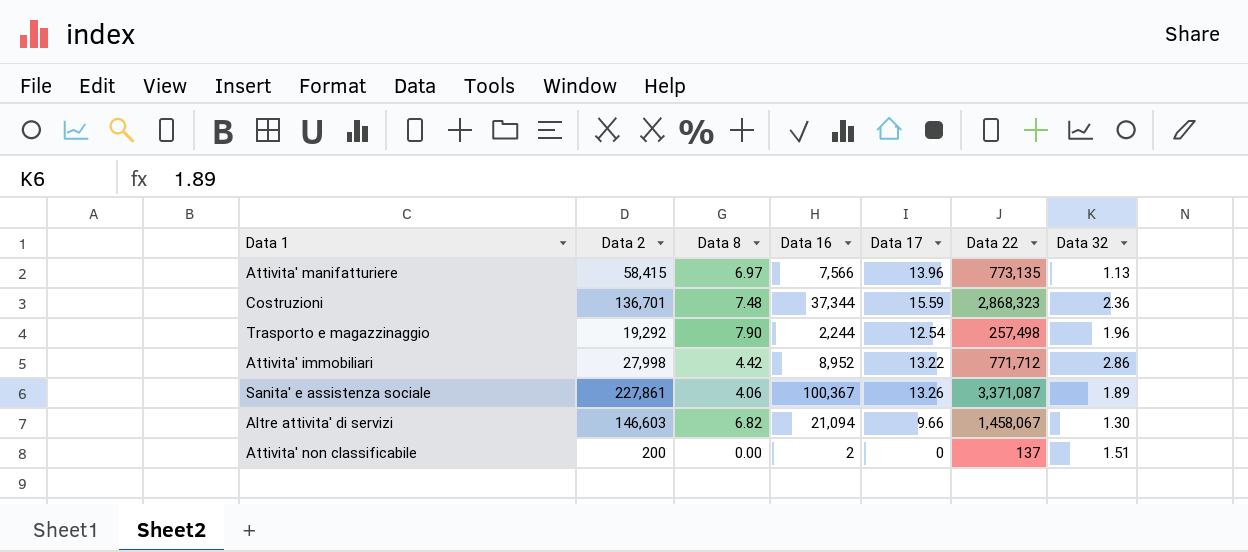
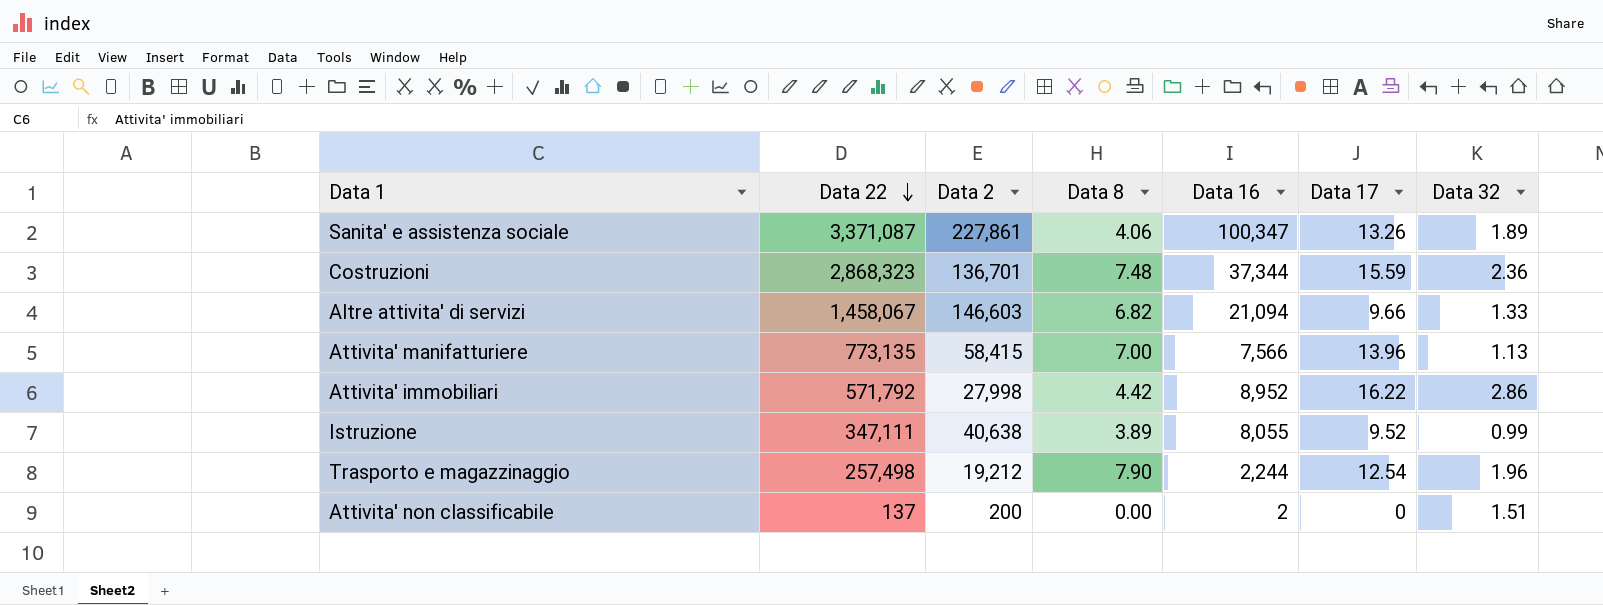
row order: none -> Data 22 descending
column Data 22 | position: 6 -> 2
Sanita' e assistenza sociale | Data 16: 100,367 -> 100,347
Altre attivita' di servizi | Data 32: 1.30 -> 1.33
Attivita' manifatturiere | Data 8: 6.97 -> 7.00
Attivita' immobiliari | Data 22: 771,712 -> 571,792
Attivita' immobiliari | Data 17: 13.22 -> 16.22
row Istruzione: none -> 347,111 | 40,638 | 3.89 | 8,055 | 9.52 | 0.99
Trasporto e magazzinaggio | Data 2: 19,292 -> 19,212

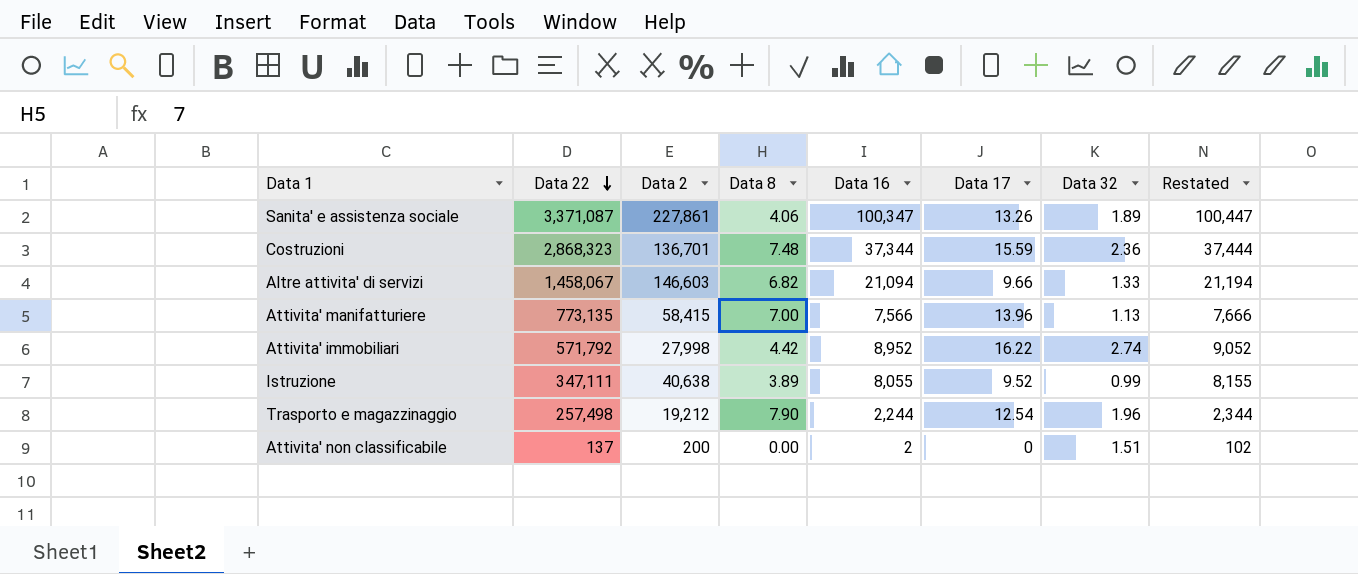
column Restated | formula: none -> [Data 16] + 100
Attivita' immobiliari | Data 32: 2.86 -> 2.74

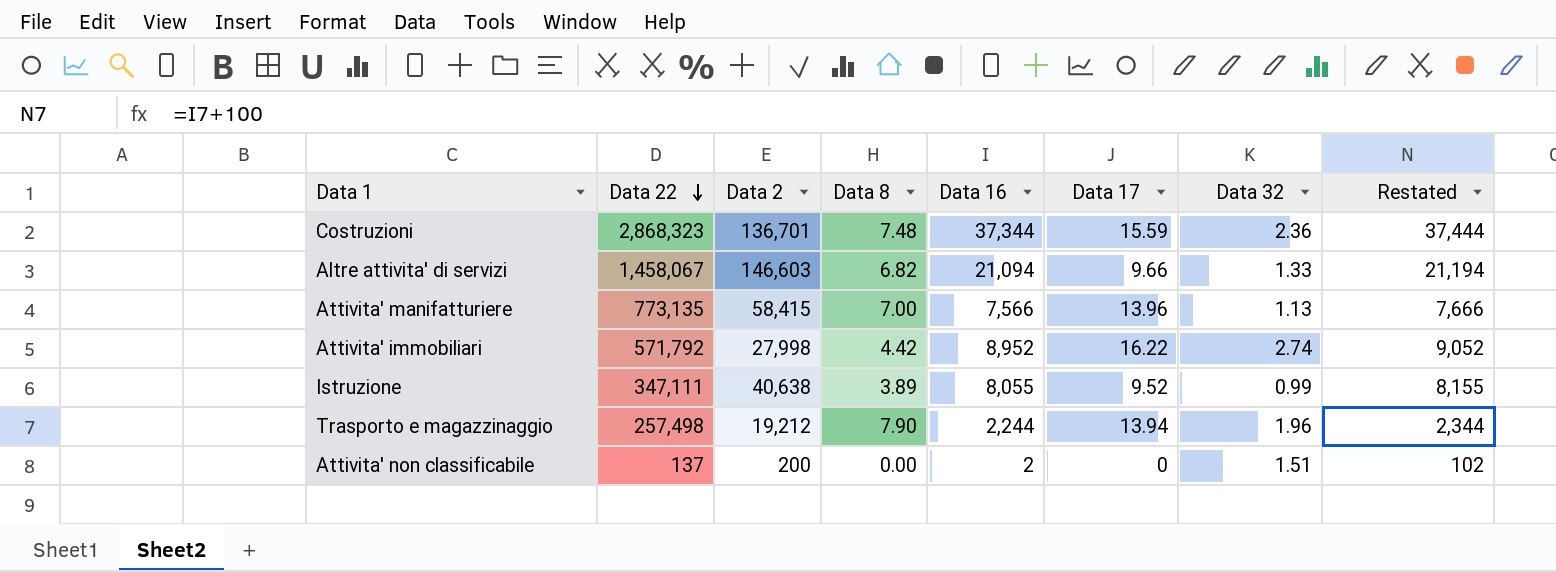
row Sanita' e assistenza sociale: 3,371,087 | 227,861 | 4.06 | 100,347 | 13.26 | 1.89 | 100,447 -> none
Trasporto e magazzinaggio | Data 17: 12.54 -> 13.94

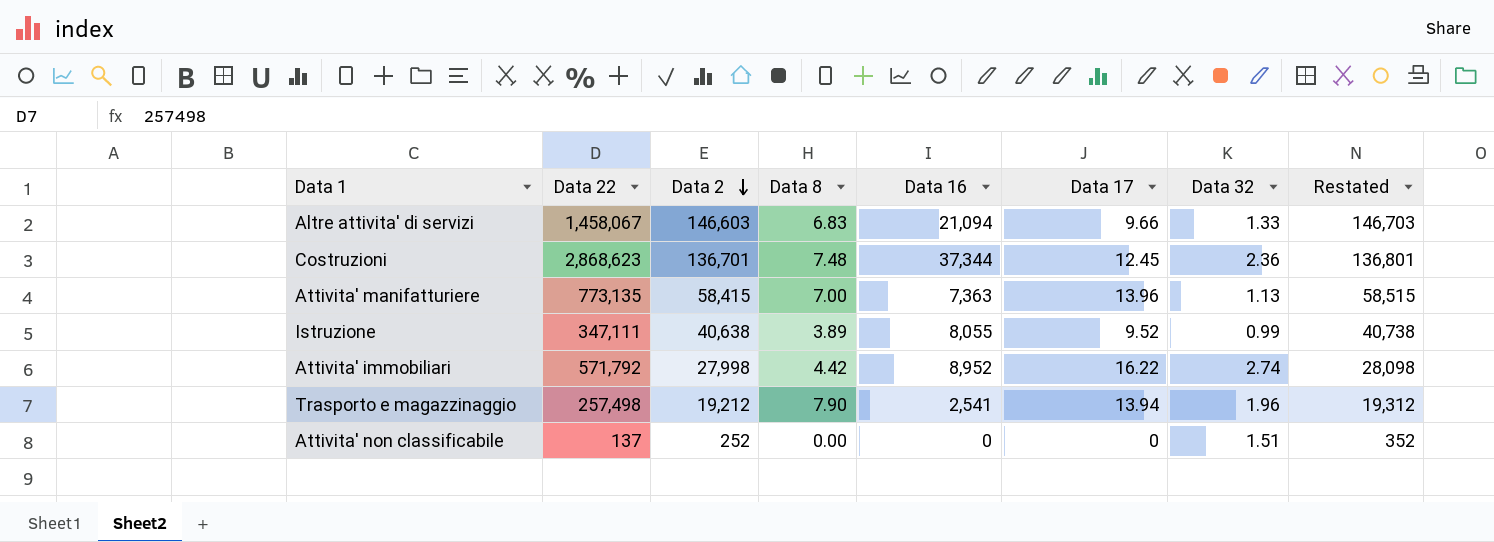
row order: Data 22 descending -> Data 2 descending
column Restated | formula: [Data 16] + 100 -> [Data 2] + 100
Altre attivita' di servizi | Data 8: 6.82 -> 6.83
Costruzioni | Data 22: 2,868,323 -> 2,868,623
Costruzioni | Data 17: 15.59 -> 12.45
Attivita' manifatturiere | Data 16: 7,566 -> 7,363
Trasporto e magazzinaggio | Data 16: 2,244 -> 2,541
Attivita' non classificabile | Data 2: 200 -> 252
Attivita' non classificabile | Data 16: 2 -> 0

